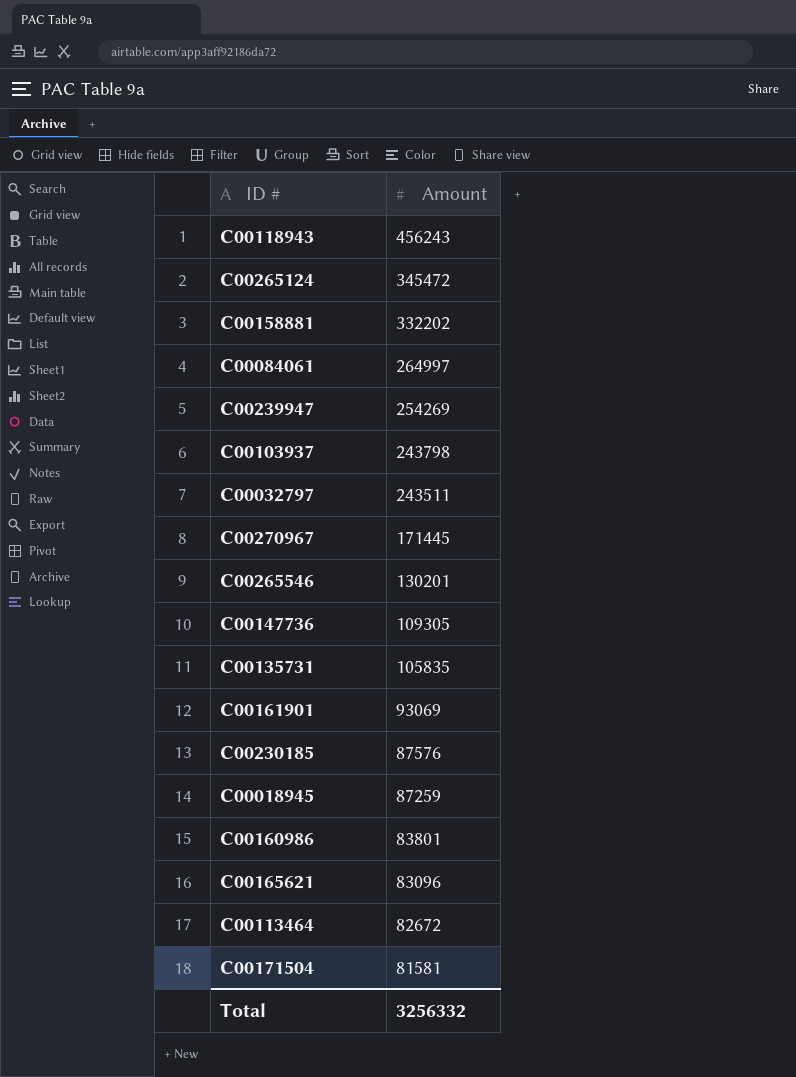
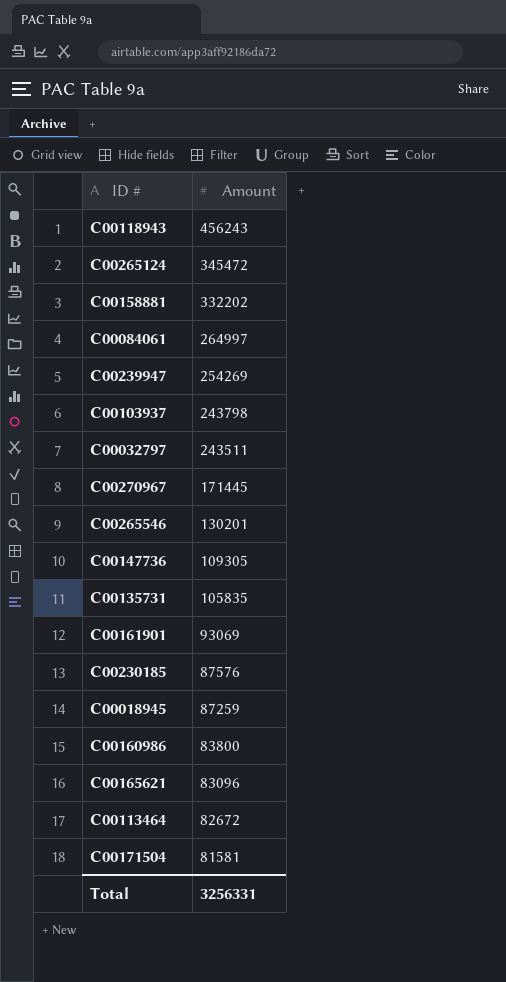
C00160986 | Amount: 83801 -> 83800
Total | Amount: 3256332 -> 3256331

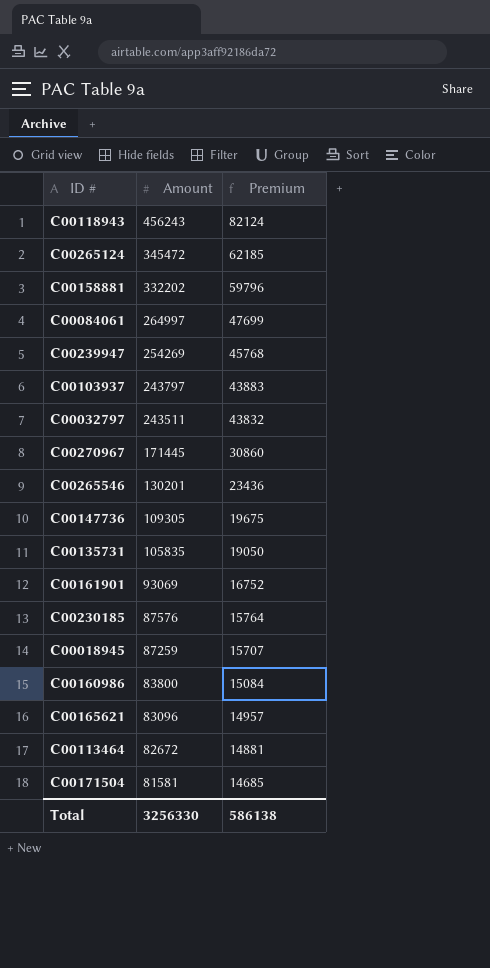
column Premium | formula: none -> [Amount] * 0.18
C00103937 | Amount: 243798 -> 243797
Total | Amount: 3256331 -> 3256330

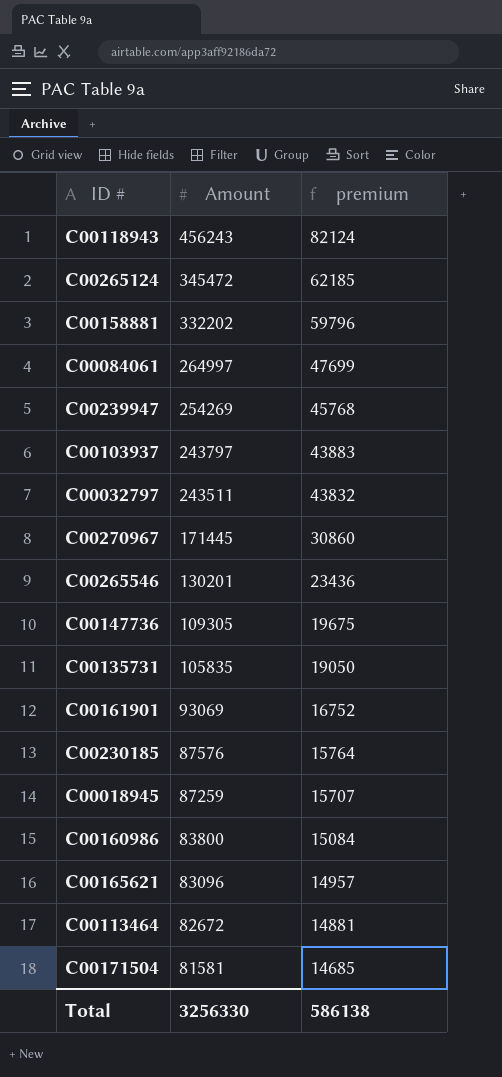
column name: Premium -> premium

